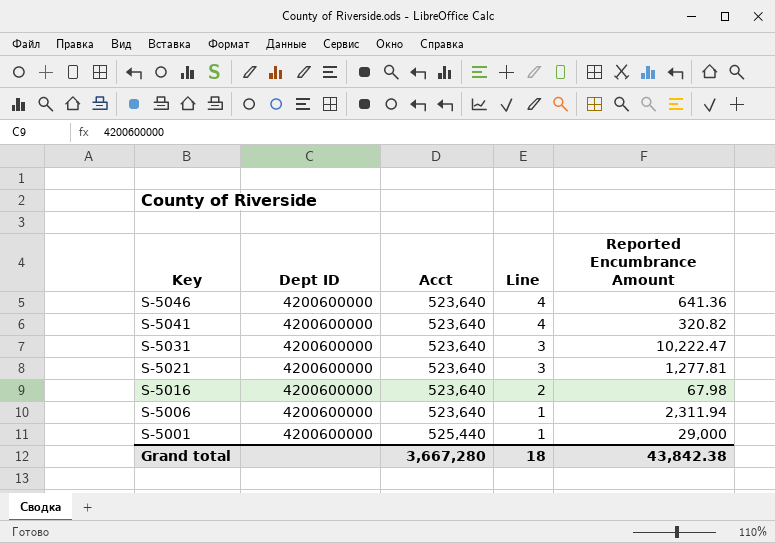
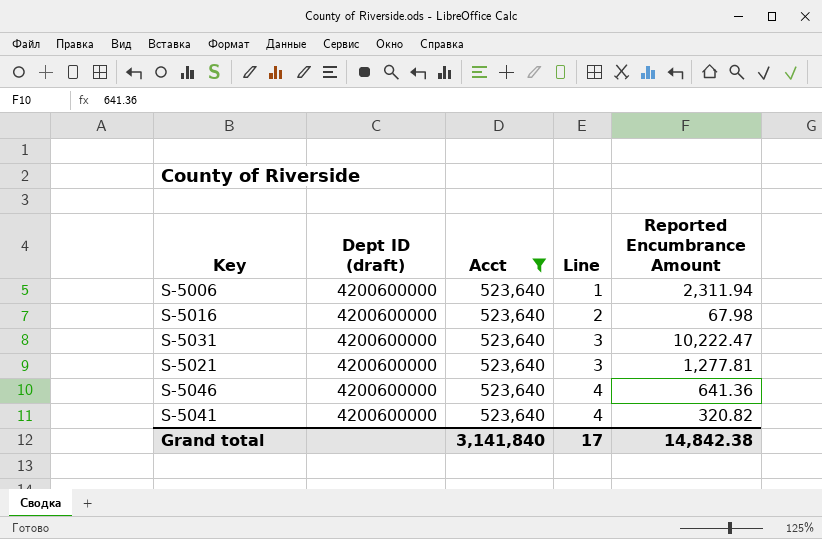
filter: none -> Acct = 523,640
row order: Key descending -> Line ascending
column name: Dept ID -> Dept ID (draft)
Grand total | Acct: 3,667,280 -> 3,141,840
Grand total | Line: 18 -> 17
Grand total | Reported Encumbrance Amount: 43,842.38 -> 14,842.38

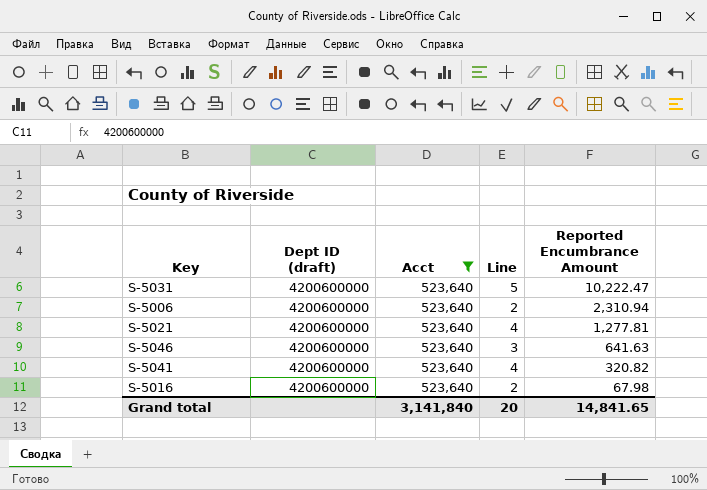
row order: Line ascending -> Reported Encumbrance Amount descending
S-5031 | Line: 3 -> 5
S-5006 | Line: 1 -> 2
S-5006 | Reported Encumbrance Amount: 2,311.94 -> 2,310.94
S-5021 | Line: 3 -> 4
S-5046 | Line: 4 -> 3
S-5046 | Reported Encumbrance Amount: 641.36 -> 641.63
Grand total | Line: 17 -> 20
Grand total | Reported Encumbrance Amount: 14,842.38 -> 14,841.65

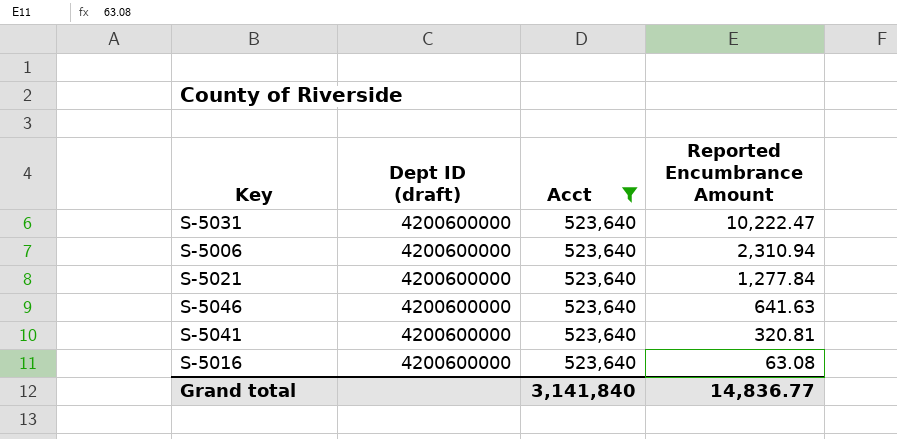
column Line | position: 4 -> none
S-5021 | Reported Encumbrance Amount: 1,277.81 -> 1,277.84
S-5041 | Reported Encumbrance Amount: 320.82 -> 320.81
S-5016 | Reported Encumbrance Amount: 67.98 -> 63.08
Grand total | Reported Encumbrance Amount: 14,841.65 -> 14,836.77

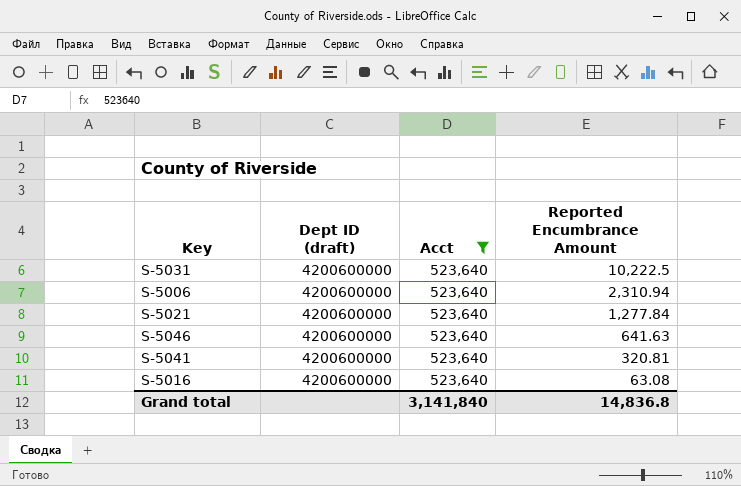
S-5031 | Reported Encumbrance Amount: 10,222.47 -> 10,222.5
Grand total | Reported Encumbrance Amount: 14,836.77 -> 14,836.8

